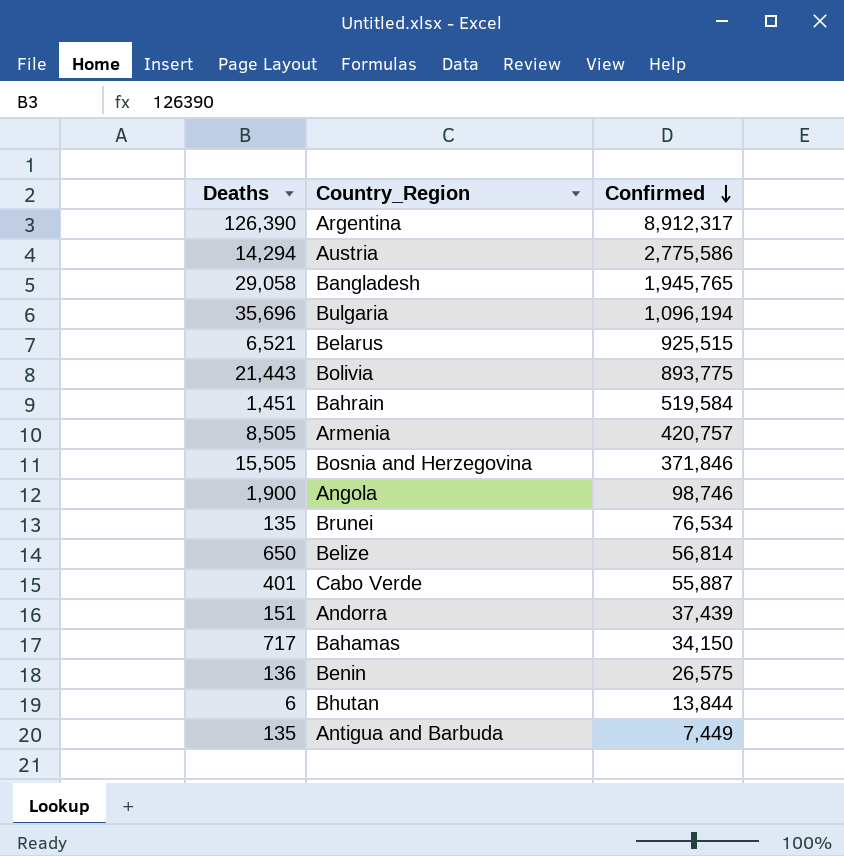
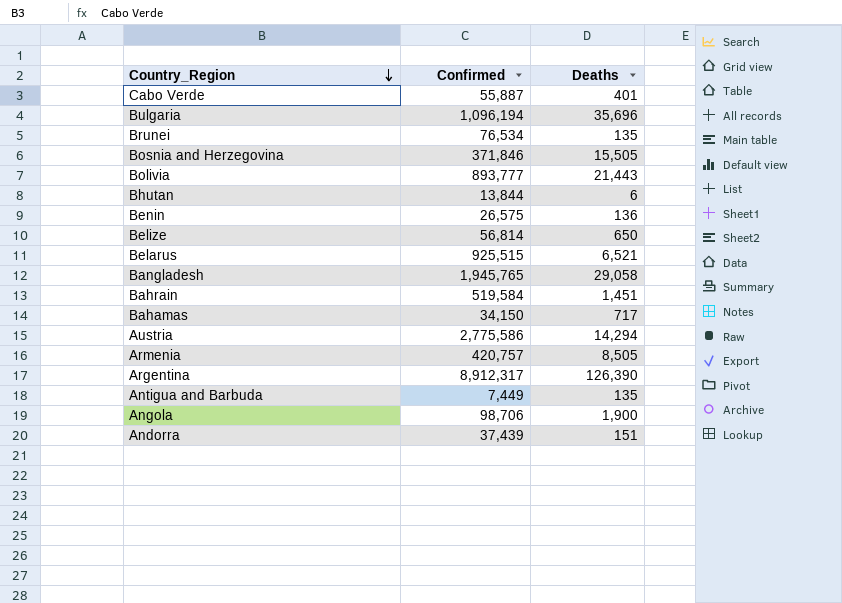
row order: Confirmed descending -> Country_Region descending
column Deaths | position: 1 -> 3
Bolivia | Confirmed: 893,775 -> 893,777
Angola | Confirmed: 98,746 -> 98,706

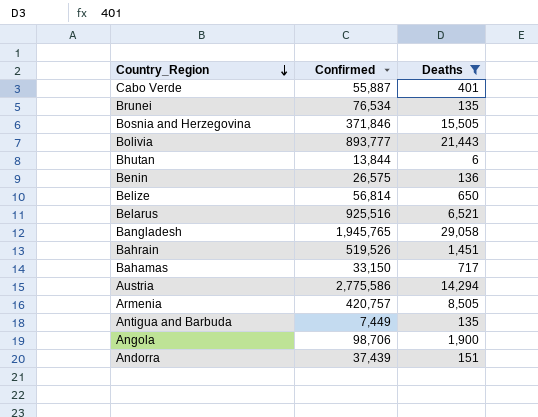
filter: none -> Deaths <= 29,058
Belarus | Confirmed: 925,515 -> 925,516
Bahrain | Confirmed: 519,584 -> 519,526
Bahamas | Confirmed: 34,150 -> 33,150

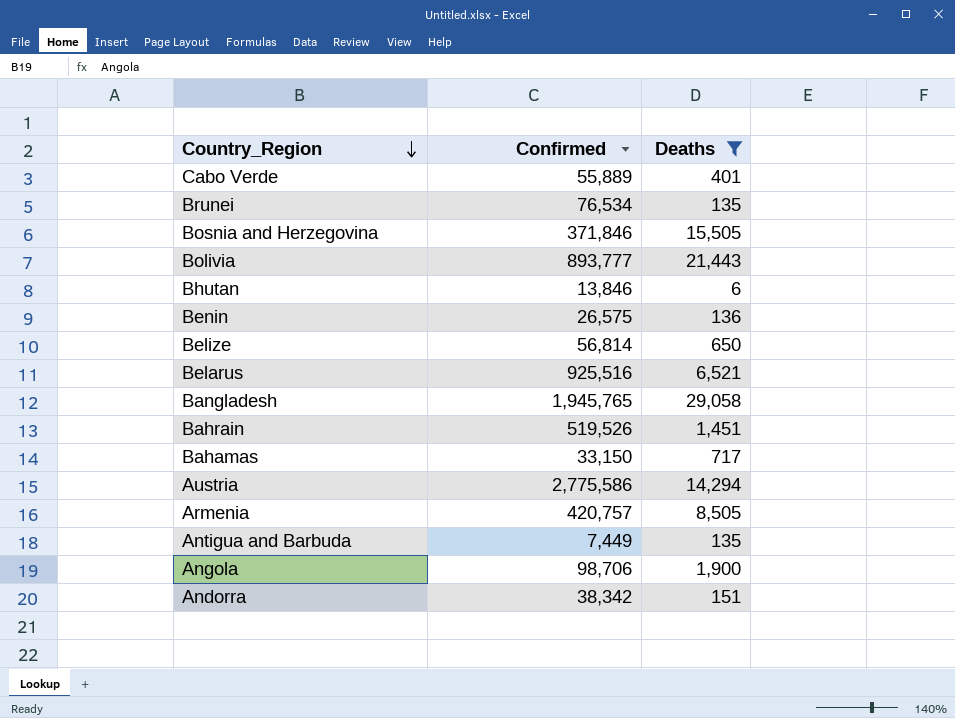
Cabo Verde | Confirmed: 55,887 -> 55,889
Bhutan | Confirmed: 13,844 -> 13,846
Andorra | Confirmed: 37,439 -> 38,342

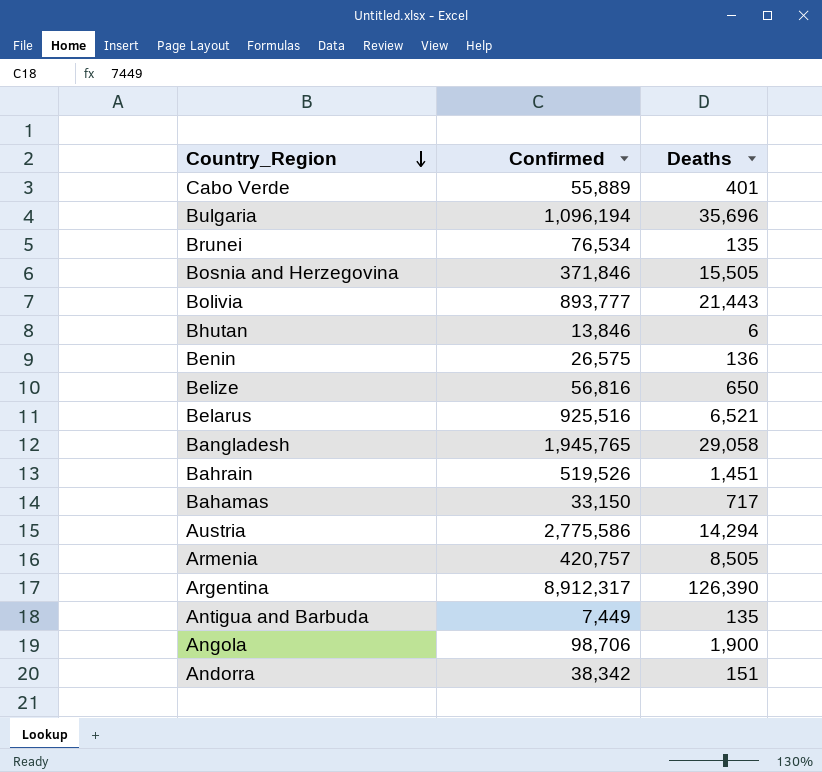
filter: Deaths <= 29,058 -> none
Belize | Confirmed: 56,814 -> 56,816

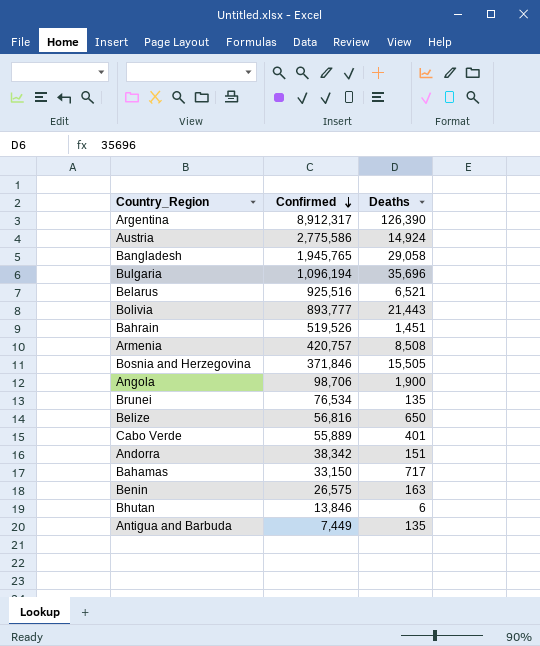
row order: Country_Region descending -> Confirmed descending
Austria | Deaths: 14,294 -> 14,924
Armenia | Deaths: 8,505 -> 8,508
Benin | Deaths: 136 -> 163

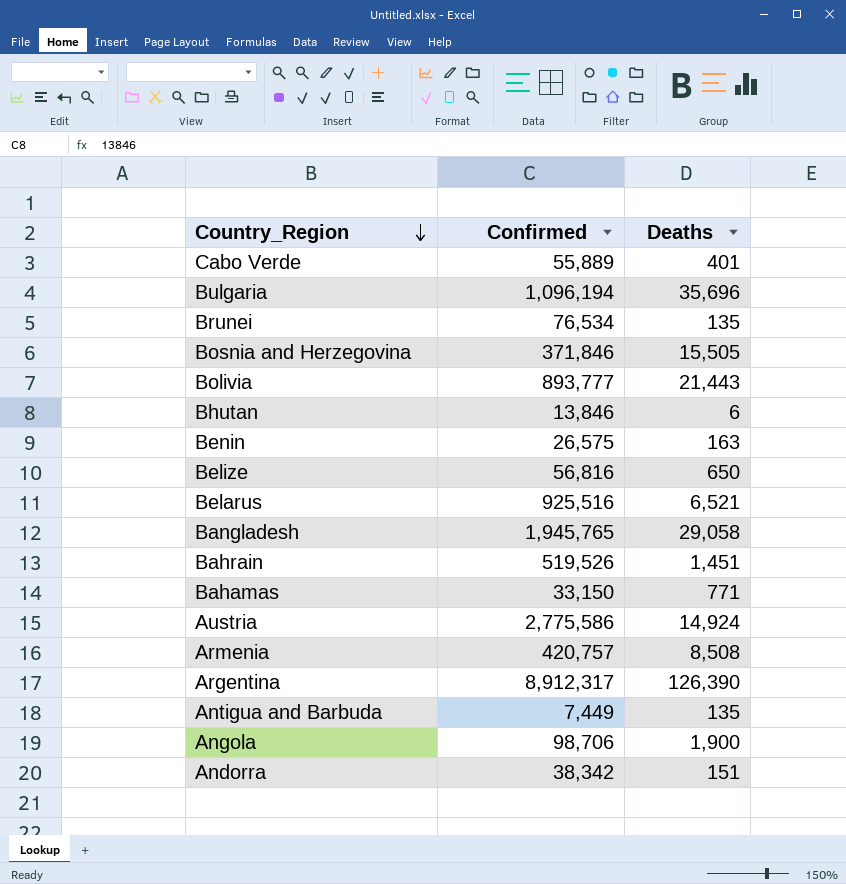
row order: Confirmed descending -> Country_Region descending
Bahamas | Deaths: 717 -> 771

